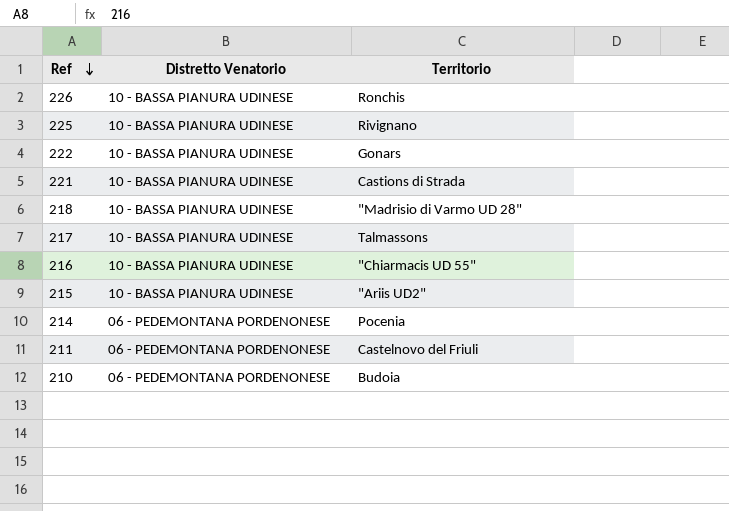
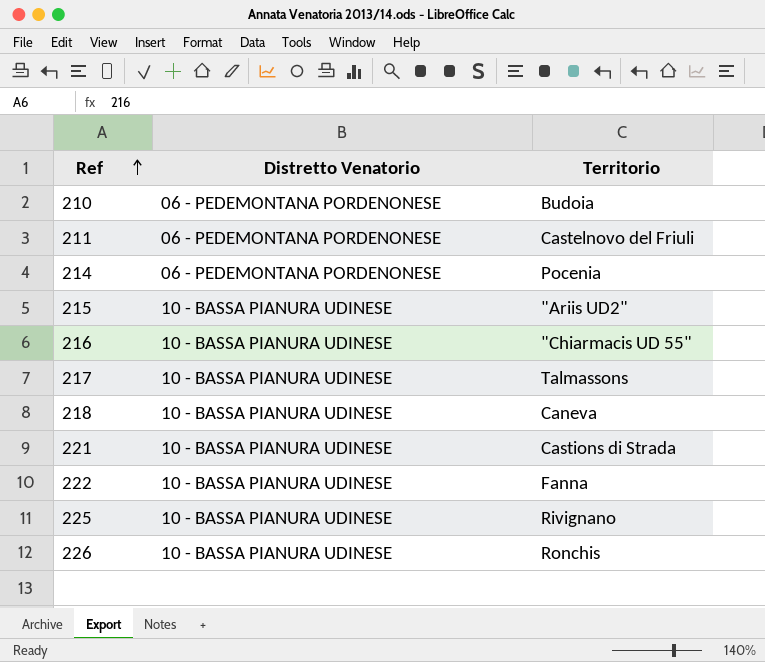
row order: Ref descending -> Ref ascending
218 | Territorio: "Madrisio di Varmo UD 28" -> Caneva
222 | Territorio: Gonars -> Fanna

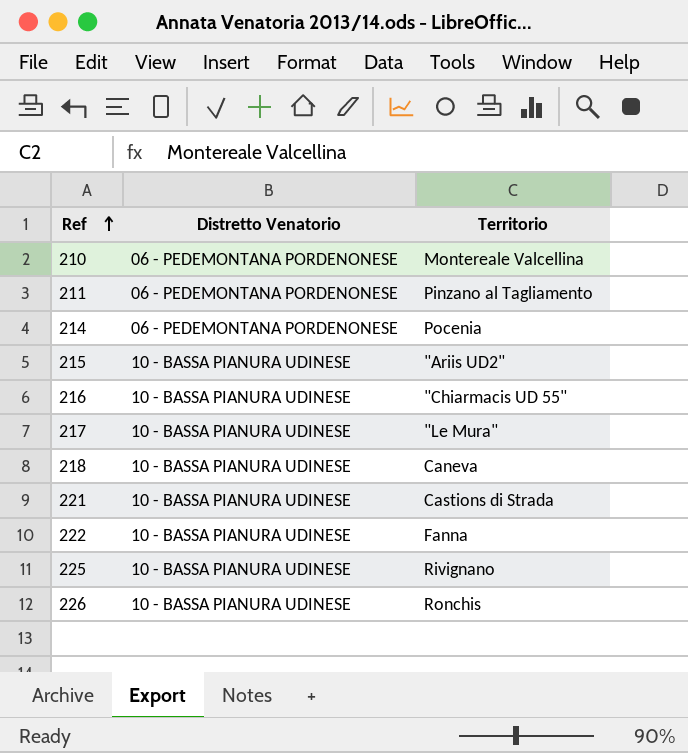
210 | Territorio: Budoia -> Montereale Valcellina
211 | Territorio: Castelnovo del Friuli -> Pinzano al Tagliamento
217 | Territorio: Talmassons -> "Le Mura"

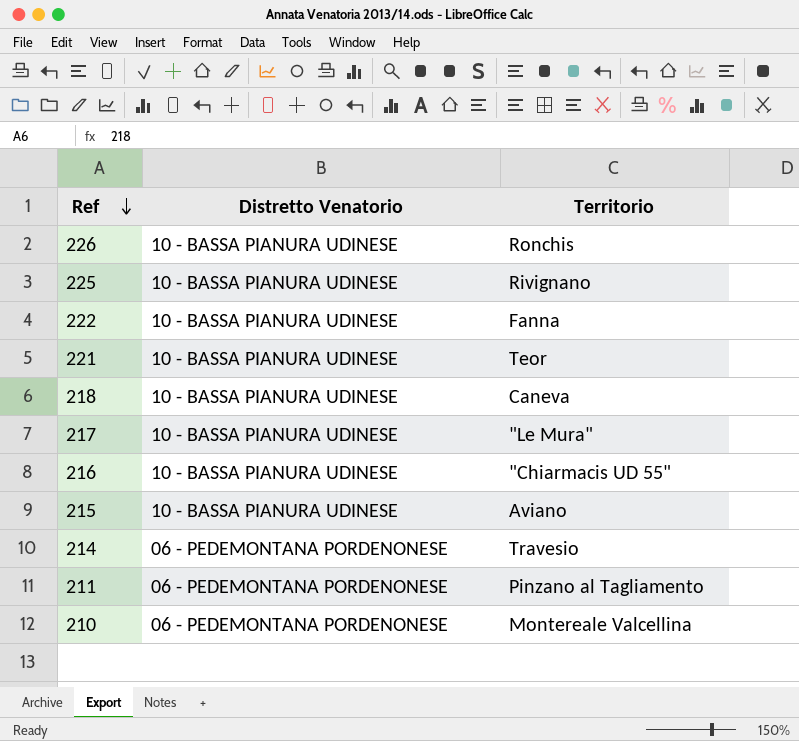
row order: Ref ascending -> Ref descending
221 | Territorio: Castions di Strada -> Teor
215 | Territorio: "Ariis UD2" -> Aviano
214 | Territorio: Pocenia -> Travesio

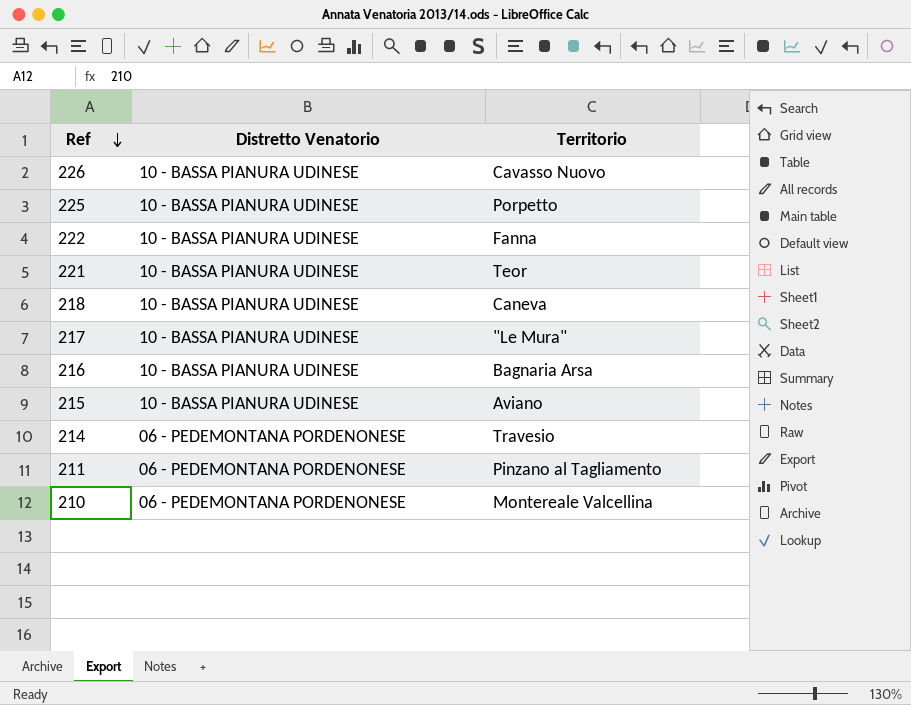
226 | Territorio: Ronchis -> Cavasso Nuovo
225 | Territorio: Rivignano -> Porpetto
216 | Territorio: "Chiarmacis UD 55" -> Bagnaria Arsa

